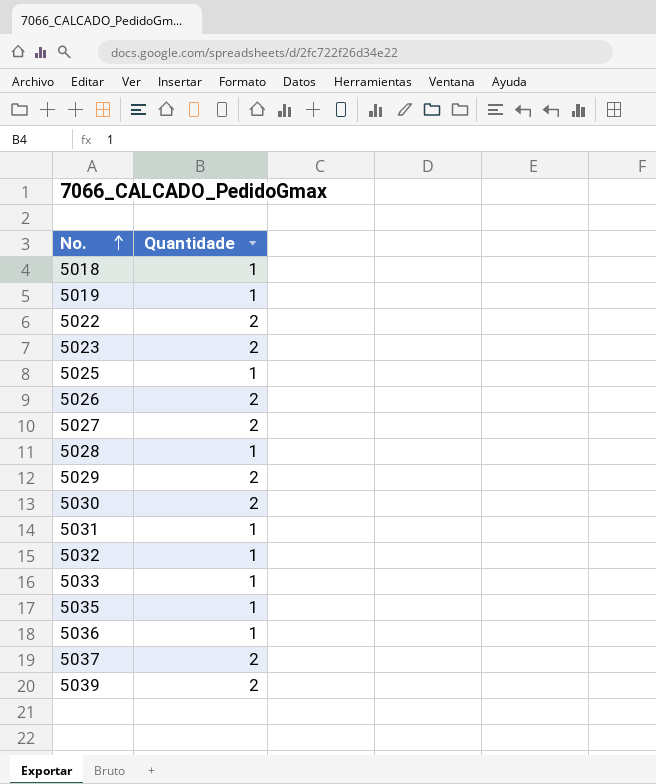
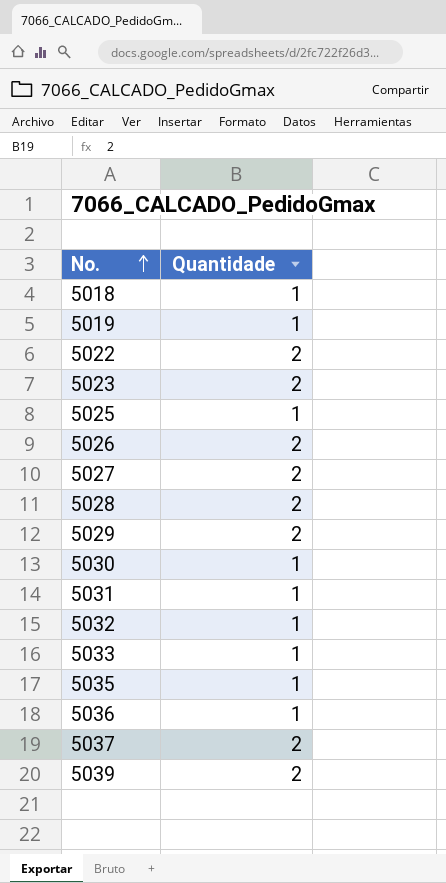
5028 | Quantidade: 1 -> 2
5030 | Quantidade: 2 -> 1

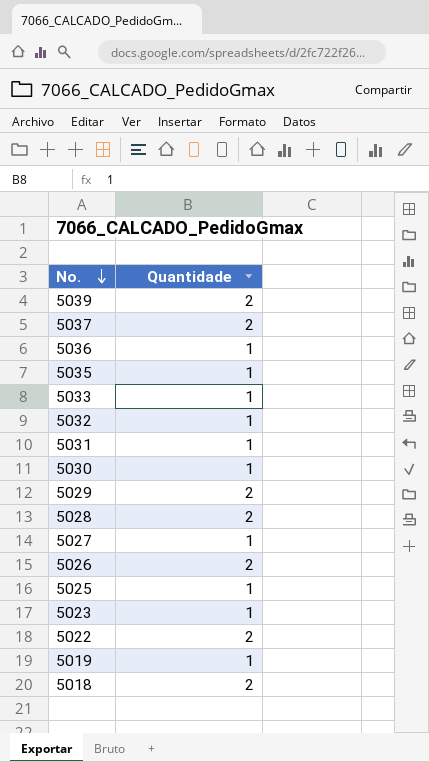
row order: No. ascending -> No. descending
5027 | Quantidade: 2 -> 1
5023 | Quantidade: 2 -> 1
5018 | Quantidade: 1 -> 2

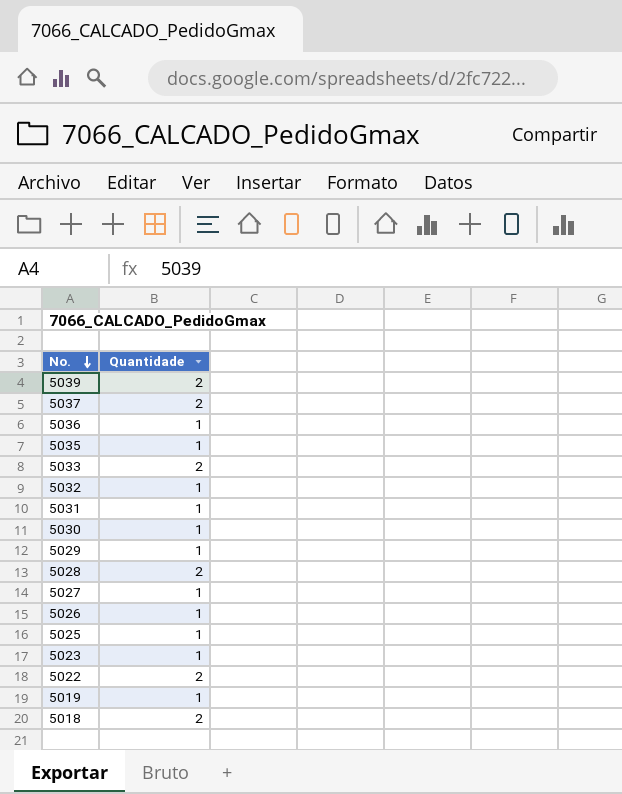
5033 | Quantidade: 1 -> 2
5029 | Quantidade: 2 -> 1
5026 | Quantidade: 2 -> 1

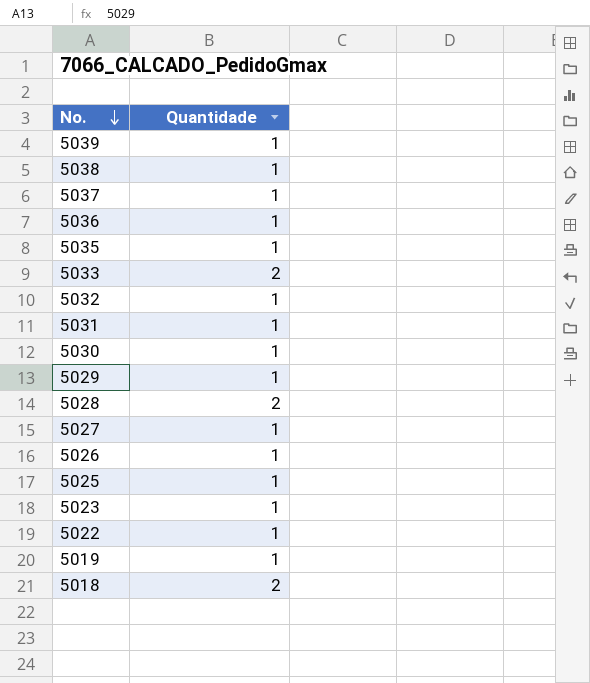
5039 | Quantidade: 2 -> 1
row 5038: none -> 1
5037 | Quantidade: 2 -> 1
5022 | Quantidade: 2 -> 1

